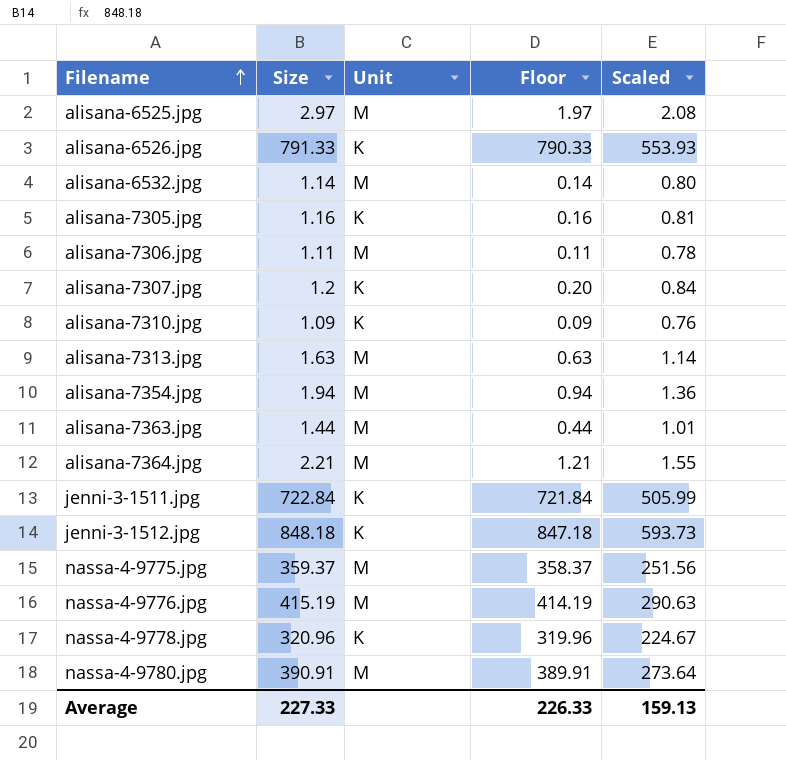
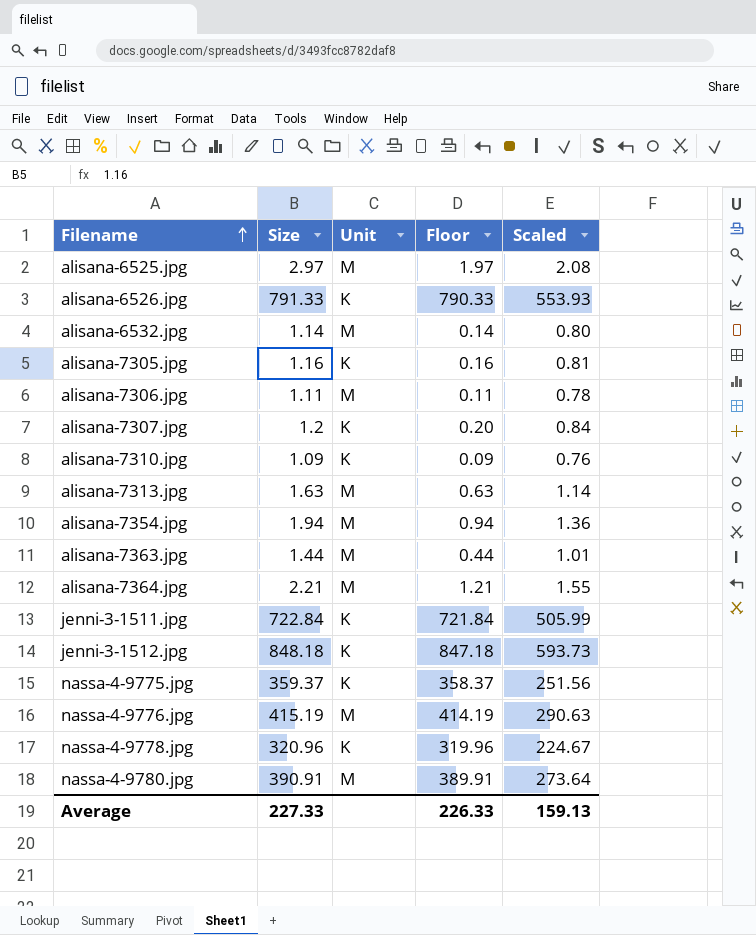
nassa-4-9775.jpg | Unit: M -> K

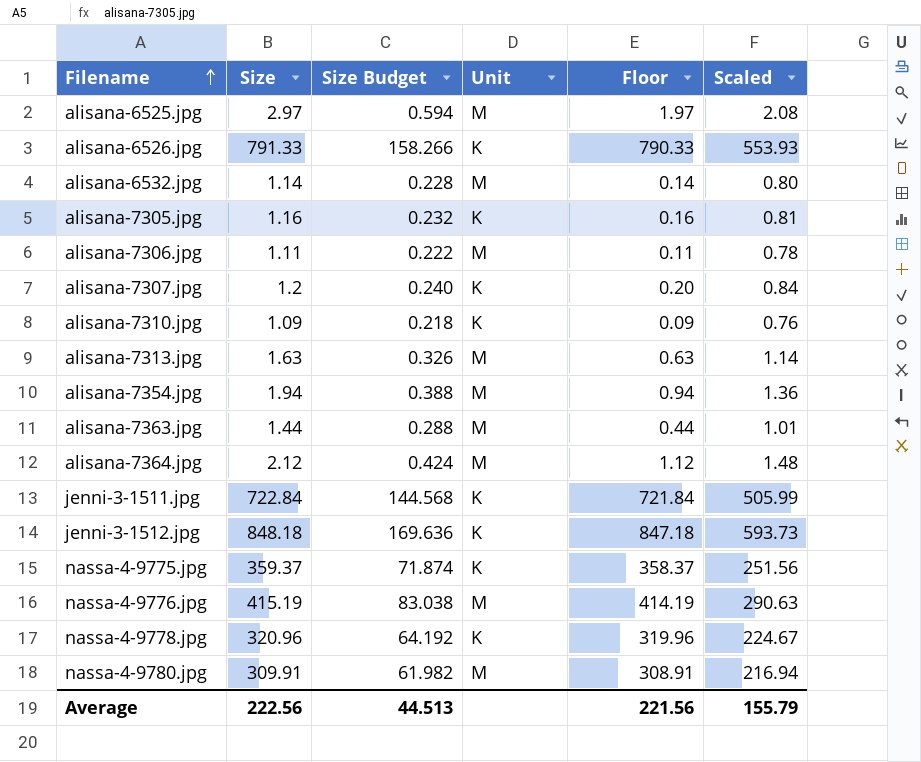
column Size Budget | formula: none -> [Size] * 0.2
alisana-7364.jpg | Size: 2.21 -> 2.12
alisana-7364.jpg | Floor: 1.21 -> 1.12
alisana-7364.jpg | Scaled: 1.55 -> 1.48
nassa-4-9780.jpg | Size: 390.91 -> 309.91
nassa-4-9780.jpg | Floor: 389.91 -> 308.91
nassa-4-9780.jpg | Scaled: 273.64 -> 216.94
Average | Size: 227.33 -> 222.56
Average | Floor: 226.33 -> 221.56
Average | Scaled: 159.13 -> 155.79

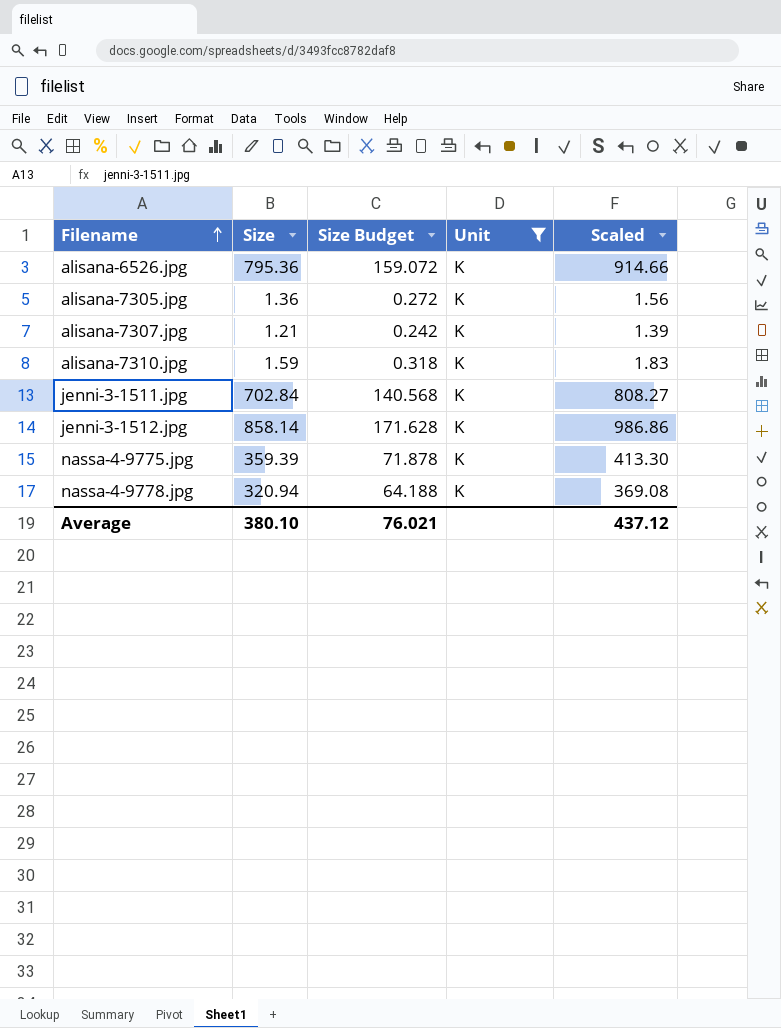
filter: none -> Unit = K
column Floor | formula: [Size] - 1 -> none
column Scaled | formula: [Size] * 0.7 -> [Size] * 1.15
alisana-6526.jpg | Size: 791.33 -> 795.36
alisana-6526.jpg | Size Budget: 158.266 -> 159.072
alisana-7305.jpg | Size: 1.16 -> 1.36
alisana-7305.jpg | Size Budget: 0.232 -> 0.272
alisana-7307.jpg | Size: 1.2 -> 1.21
alisana-7307.jpg | Size Budget: 0.240 -> 0.242
alisana-7310.jpg | Size: 1.09 -> 1.59
alisana-7310.jpg | Size Budget: 0.218 -> 0.318
jenni-3-1511.jpg | Size: 722.84 -> 702.84
jenni-3-1511.jpg | Size Budget: 144.568 -> 140.568
jenni-3-1512.jpg | Size: 848.18 -> 858.14
jenni-3-1512.jpg | Size Budget: 169.636 -> 171.628
nassa-4-9775.jpg | Size: 359.37 -> 359.39
nassa-4-9775.jpg | Size Budget: 71.874 -> 71.878
nassa-4-9778.jpg | Size: 320.96 -> 320.94
nassa-4-9778.jpg | Size Budget: 64.192 -> 64.188
Average | Size: 222.56 -> 380.10
Average | Size Budget: 44.513 -> 76.021
Average | Scaled: 155.79 -> 437.12

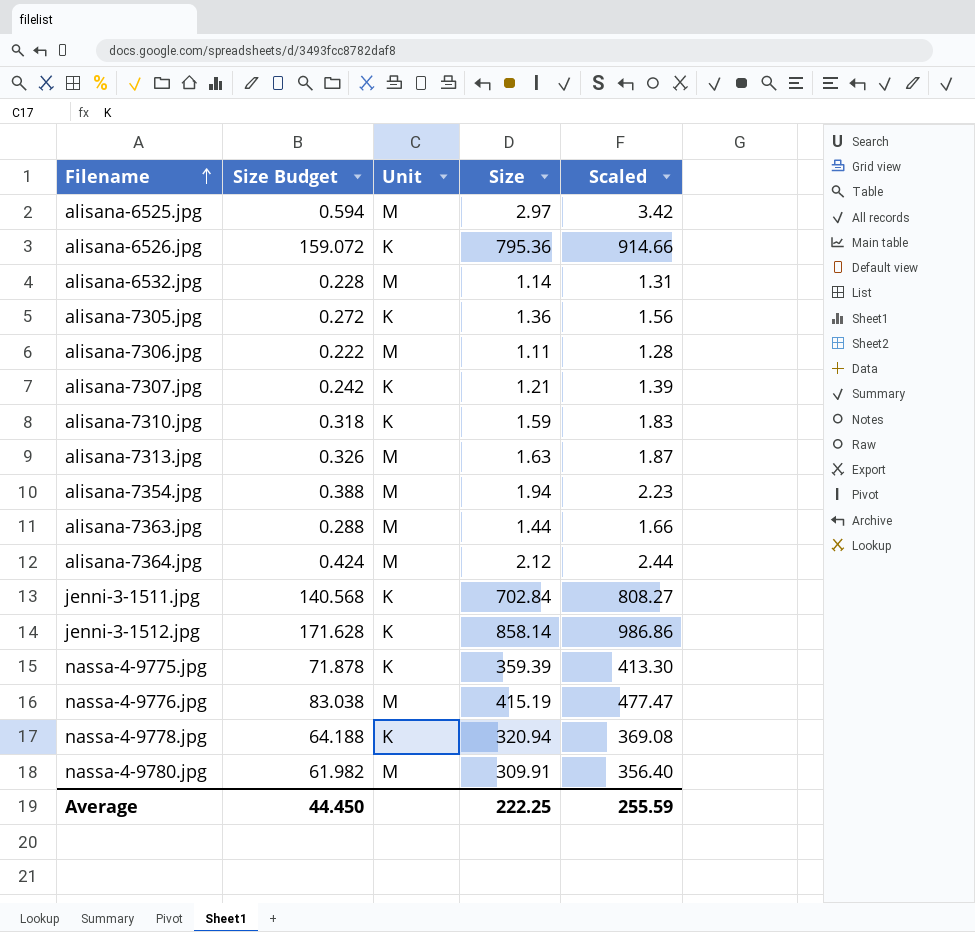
filter: Unit = K -> none
column Size | position: 2 -> 4
Average | Size Budget: 76.021 -> 44.450
Average | Size: 380.10 -> 222.25
Average | Scaled: 437.12 -> 255.59

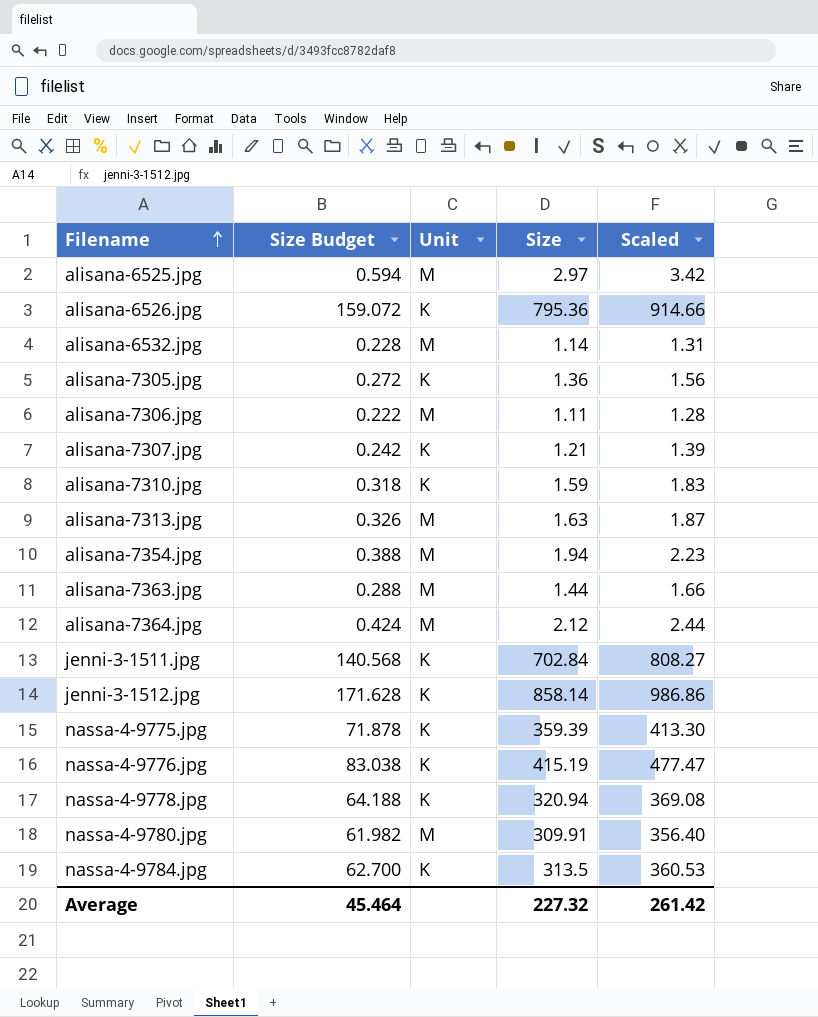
nassa-4-9776.jpg | Unit: M -> K
row nassa-4-9784.jpg: none -> 62.700 | K | 313.5 | 360.53
Average | Size Budget: 44.450 -> 45.464
Average | Size: 222.25 -> 227.32
Average | Scaled: 255.59 -> 261.42

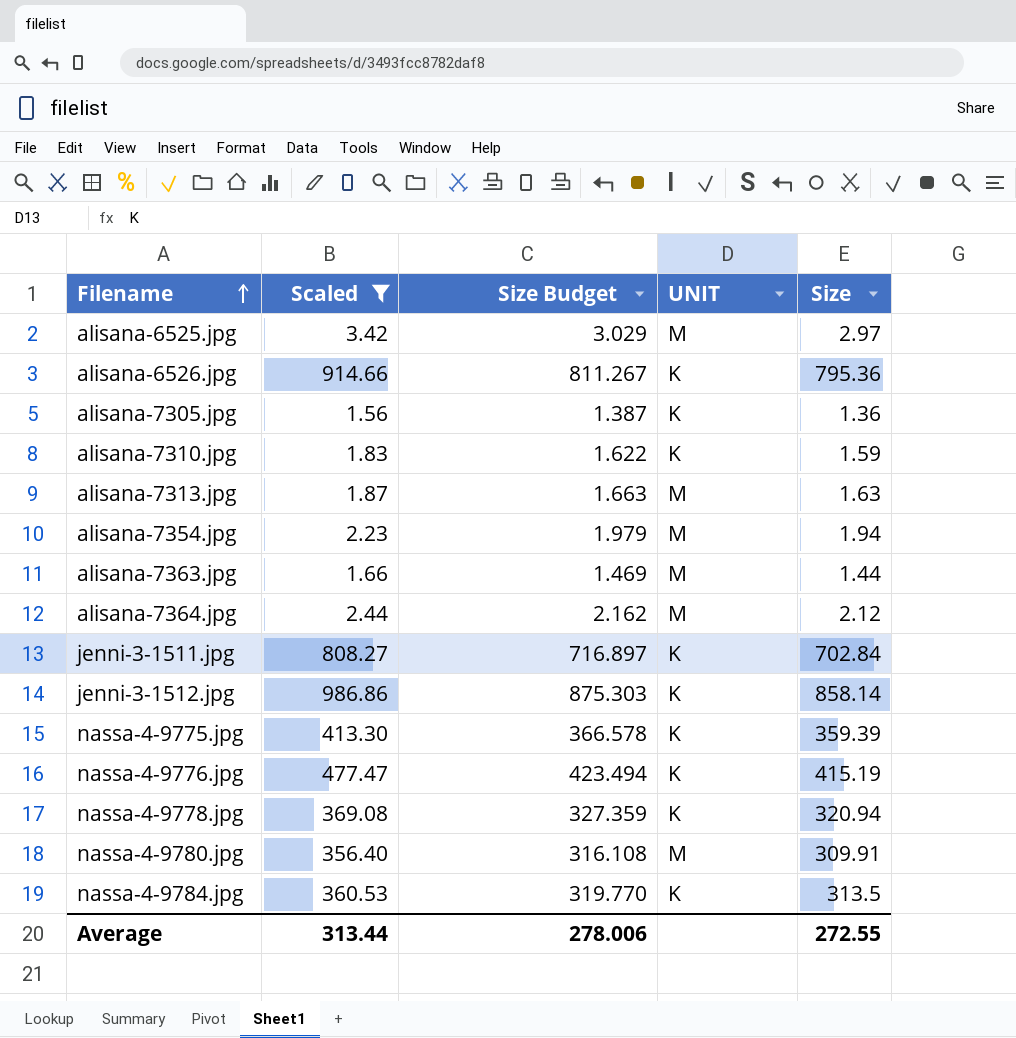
filter: none -> Scaled >= 1.56
column Scaled | position: 5 -> 2
column Size Budget | formula: [Size] * 0.2 -> [Size] * 1.02
column name: Unit -> UNIT
Average | Scaled: 261.42 -> 313.44
Average | Size Budget: 45.464 -> 278.006
Average | Size: 227.32 -> 272.55

